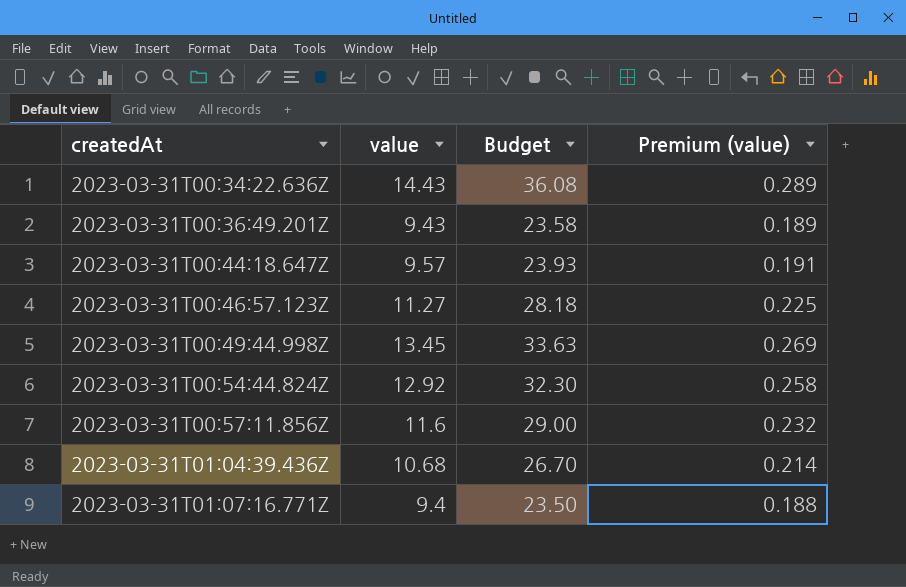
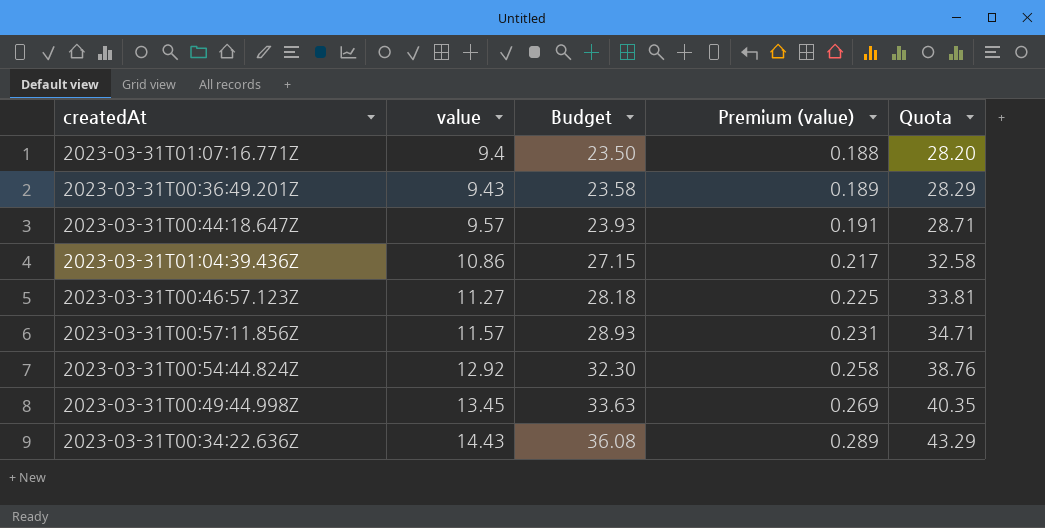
row order: createdAt ascending -> value ascending
column Quota | formula: none -> [value] * 3
2023-03-31T01:04:39.436Z | value: 10.68 -> 10.86
2023-03-31T01:04:39.436Z | Budget: 26.70 -> 27.15
2023-03-31T01:04:39.436Z | Premium (value): 0.214 -> 0.217
2023-03-31T00:57:11.856Z | value: 11.6 -> 11.57
2023-03-31T00:57:11.856Z | Budget: 29.00 -> 28.93
2023-03-31T00:57:11.856Z | Premium (value): 0.232 -> 0.231

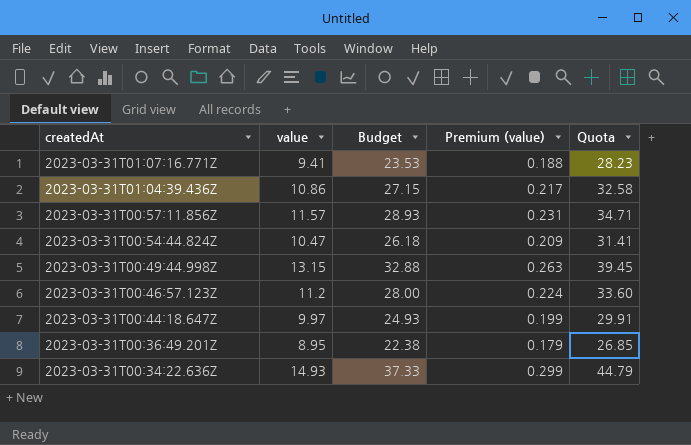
row order: value ascending -> createdAt descending
2023-03-31T01:07:16.771Z | value: 9.4 -> 9.41
2023-03-31T01:07:16.771Z | Budget: 23.50 -> 23.53
2023-03-31T01:07:16.771Z | Quota: 28.20 -> 28.23
2023-03-31T00:54:44.824Z | value: 12.92 -> 10.47
2023-03-31T00:54:44.824Z | Budget: 32.30 -> 26.18
2023-03-31T00:54:44.824Z | Premium (value): 0.258 -> 0.209
2023-03-31T00:54:44.824Z | Quota: 38.76 -> 31.41
2023-03-31T00:49:44.998Z | value: 13.45 -> 13.15
2023-03-31T00:49:44.998Z | Budget: 33.63 -> 32.88
2023-03-31T00:49:44.998Z | Premium (value): 0.269 -> 0.263
2023-03-31T00:49:44.998Z | Quota: 40.35 -> 39.45
2023-03-31T00:46:57.123Z | value: 11.27 -> 11.2
2023-03-31T00:46:57.123Z | Budget: 28.18 -> 28.00
2023-03-31T00:46:57.123Z | Premium (value): 0.225 -> 0.224
2023-03-31T00:46:57.123Z | Quota: 33.81 -> 33.60
2023-03-31T00:44:18.647Z | value: 9.57 -> 9.97
2023-03-31T00:44:18.647Z | Budget: 23.93 -> 24.93
2023-03-31T00:44:18.647Z | Premium (value): 0.191 -> 0.199
2023-03-31T00:44:18.647Z | Quota: 28.71 -> 29.91
2023-03-31T00:36:49.201Z | value: 9.43 -> 8.95
2023-03-31T00:36:49.201Z | Budget: 23.58 -> 22.38
2023-03-31T00:36:49.201Z | Premium (value): 0.189 -> 0.179
2023-03-31T00:36:49.201Z | Quota: 28.29 -> 26.85
2023-03-31T00:34:22.636Z | value: 14.43 -> 14.93
2023-03-31T00:34:22.636Z | Budget: 36.08 -> 37.33
2023-03-31T00:34:22.636Z | Premium (value): 0.289 -> 0.299
2023-03-31T00:34:22.636Z | Quota: 43.29 -> 44.79

